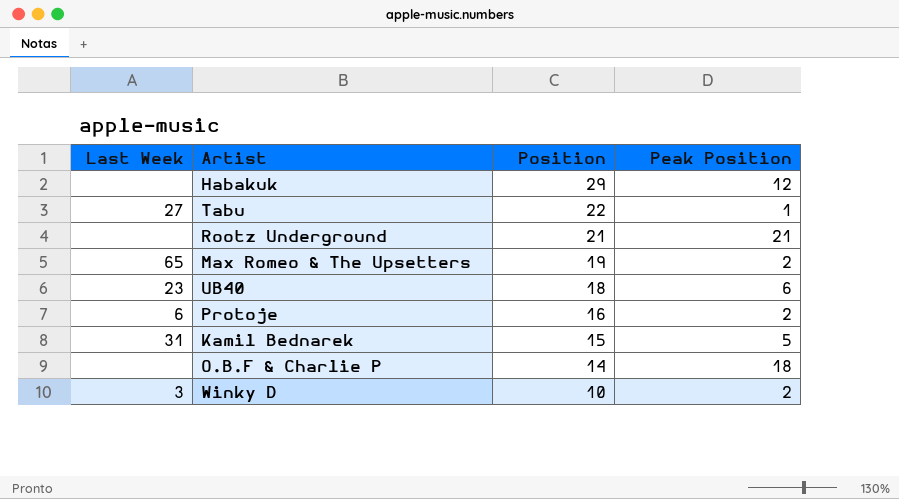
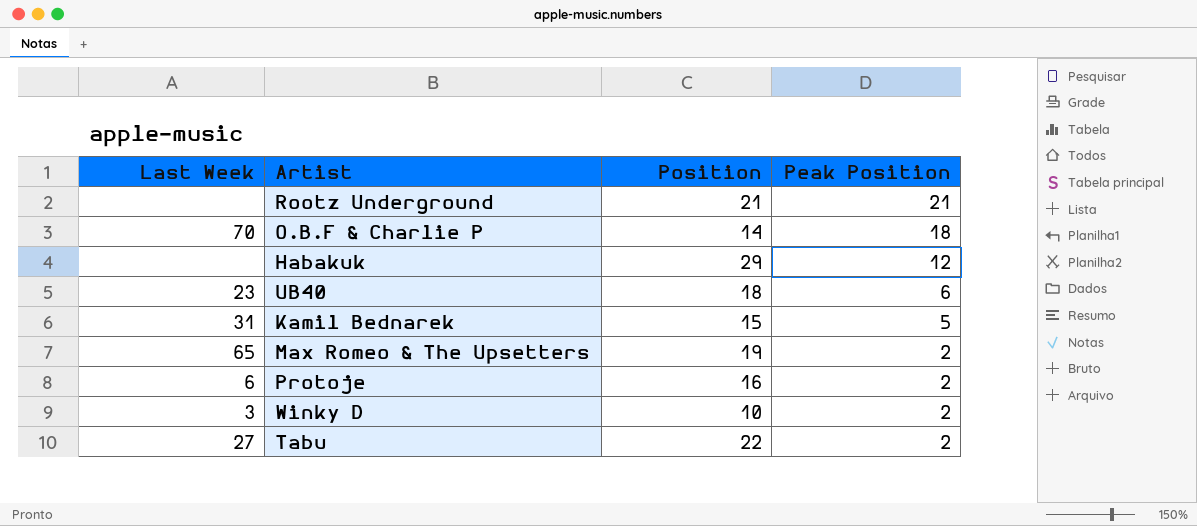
row order: Position descending -> Peak Position descending
O.B.F & Charlie P | Last Week: none -> 70
Tabu | Peak Position: 1 -> 2

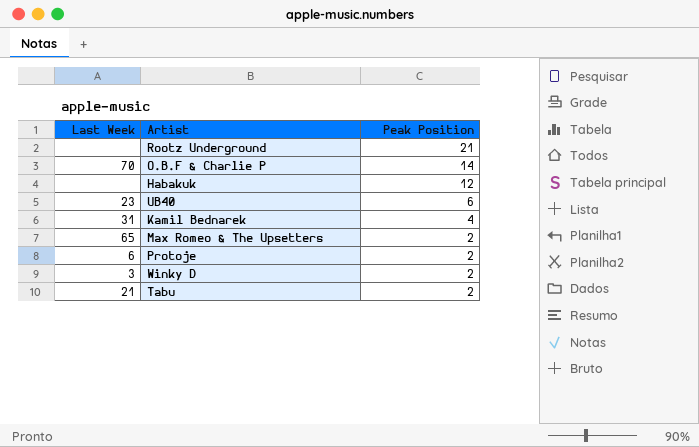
column Position | position: 3 -> none
O.B.F & Charlie P | Peak Position: 18 -> 14
Kamil Bednarek | Peak Position: 5 -> 4
Tabu | Last Week: 27 -> 21

